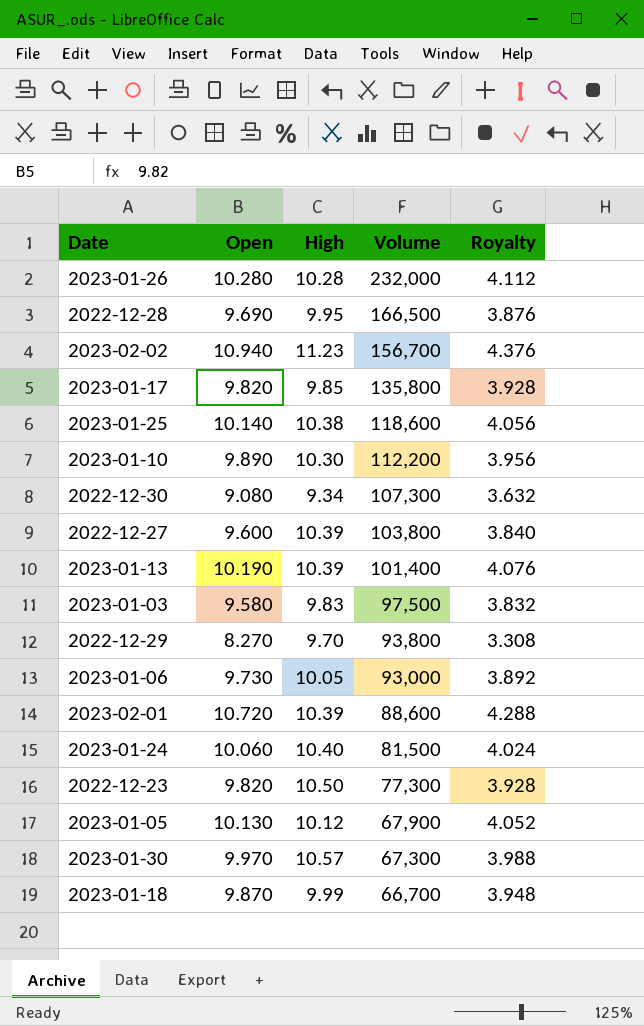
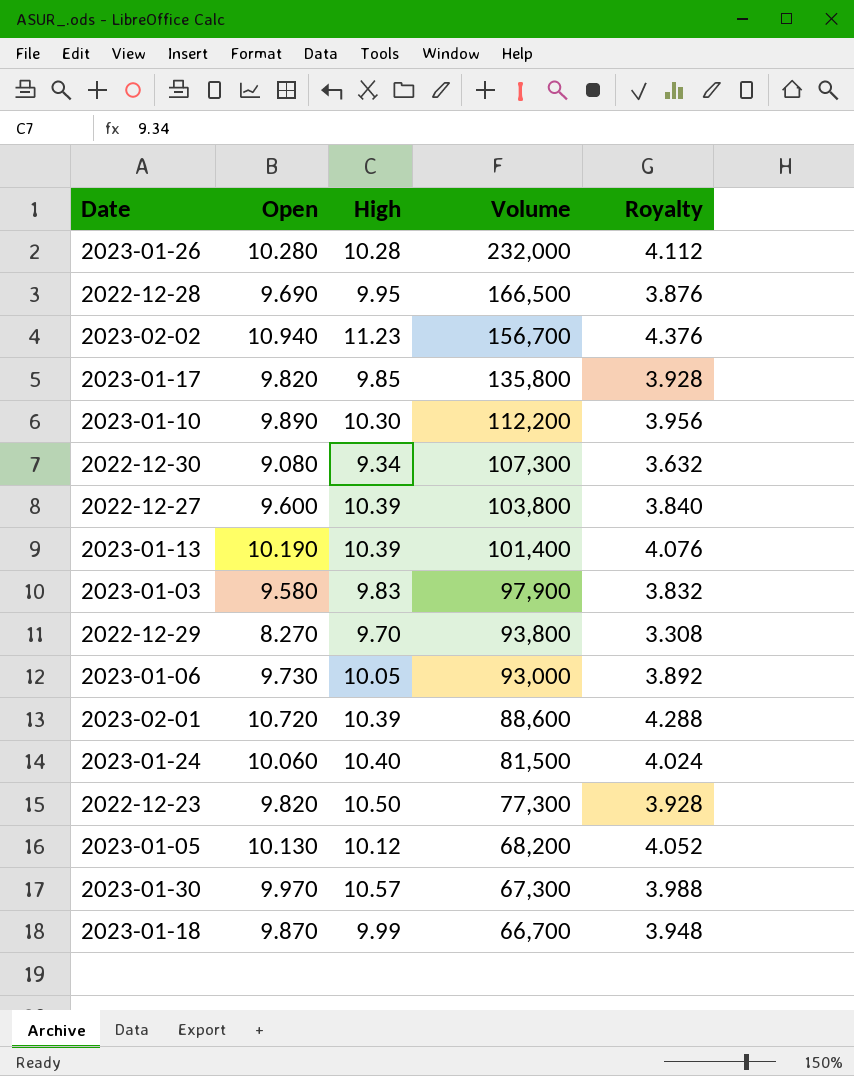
row 2023-01-25: 10.140 | 10.38 | 118,600 | 4.056 -> none
2023-01-03 | Volume: 97,500 -> 97,900
2023-01-05 | Volume: 67,900 -> 68,200

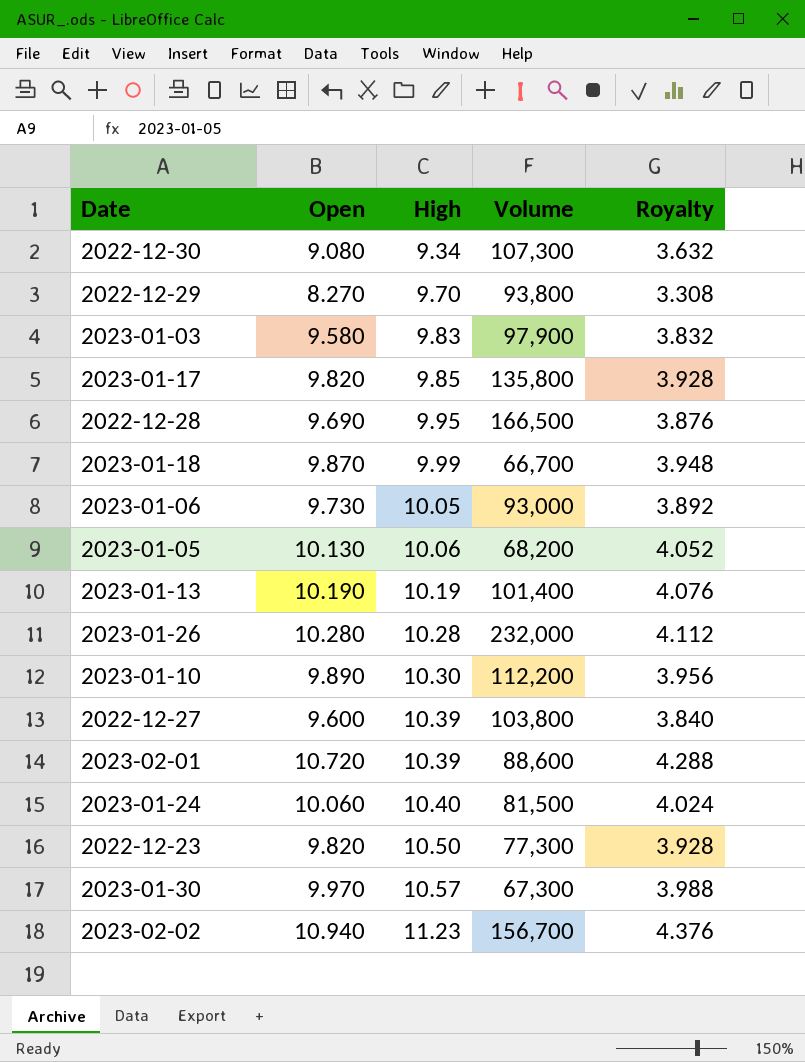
row order: Volume descending -> High ascending
2023-01-05 | High: 10.12 -> 10.06
2023-01-13 | High: 10.39 -> 10.19

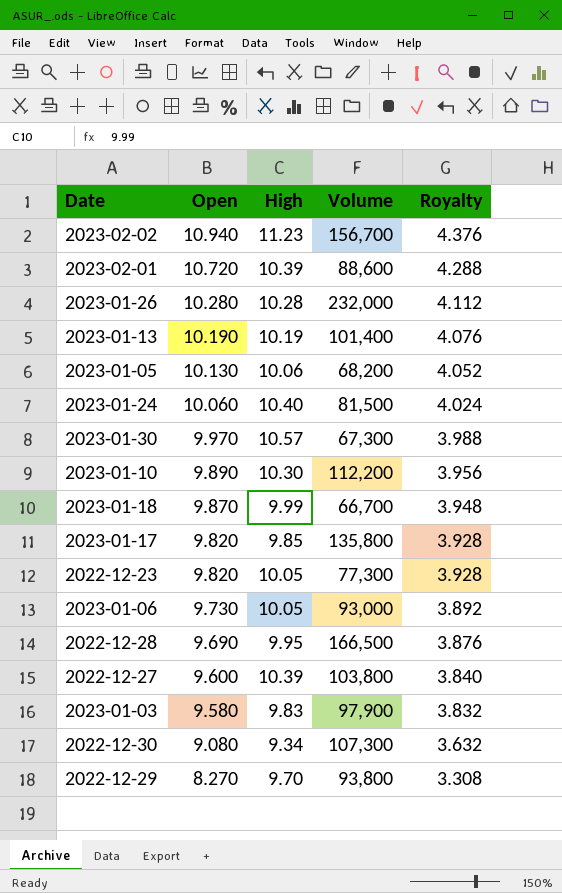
row order: High ascending -> Open descending
2022-12-23 | High: 10.50 -> 10.05

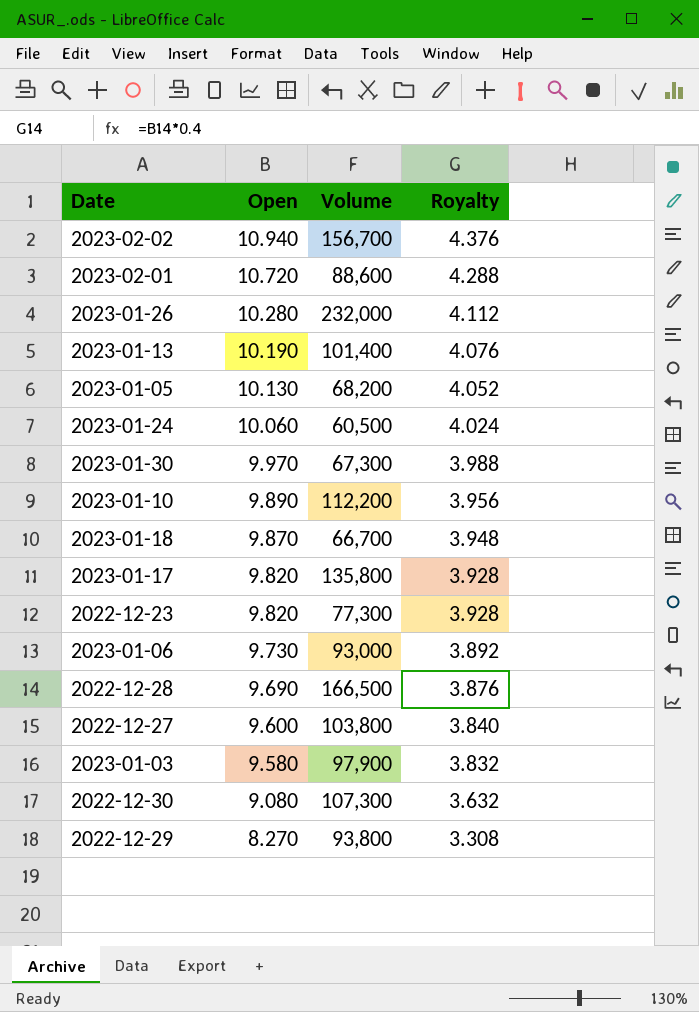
column High | position: 3 -> none
2023-01-24 | Volume: 81,500 -> 60,500

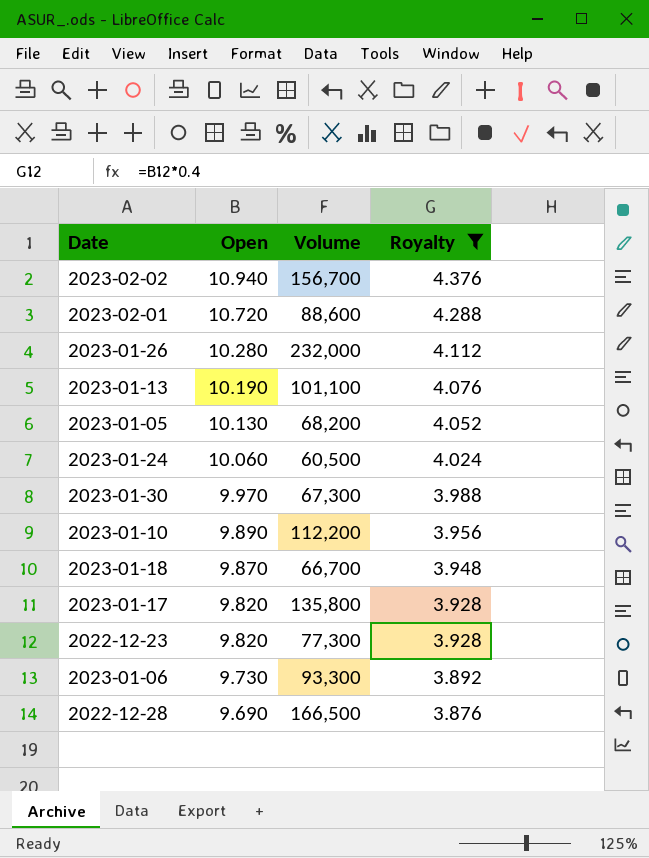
filter: none -> Royalty >= 3.876
2023-01-13 | Volume: 101,400 -> 101,100
2023-01-06 | Volume: 93,000 -> 93,300

